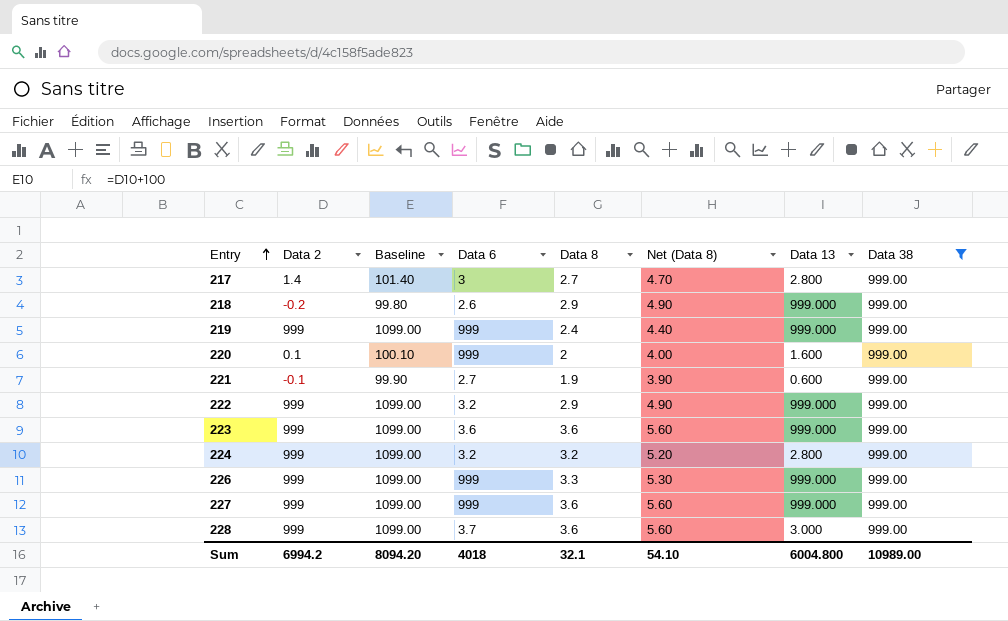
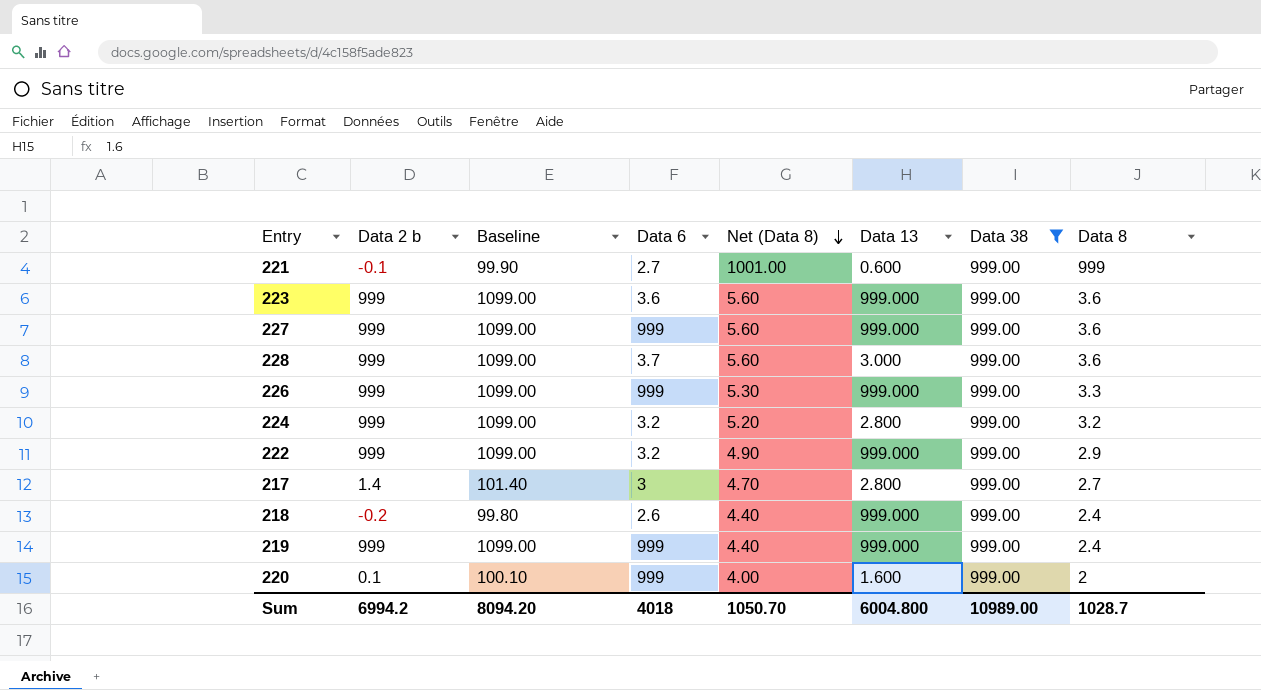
row order: Entry ascending -> Net (Data 8) descending
column name: Data 2 -> Data 2 b
column Data 8 | position: 5 -> 8
221 | Net (Data 8): 3.90 -> 1001.00
221 | Data 8: 1.9 -> 999
218 | Net (Data 8): 4.90 -> 4.40
218 | Data 8: 2.9 -> 2.4
Sum | Net (Data 8): 54.10 -> 1050.70
Sum | Data 8: 32.1 -> 1028.7

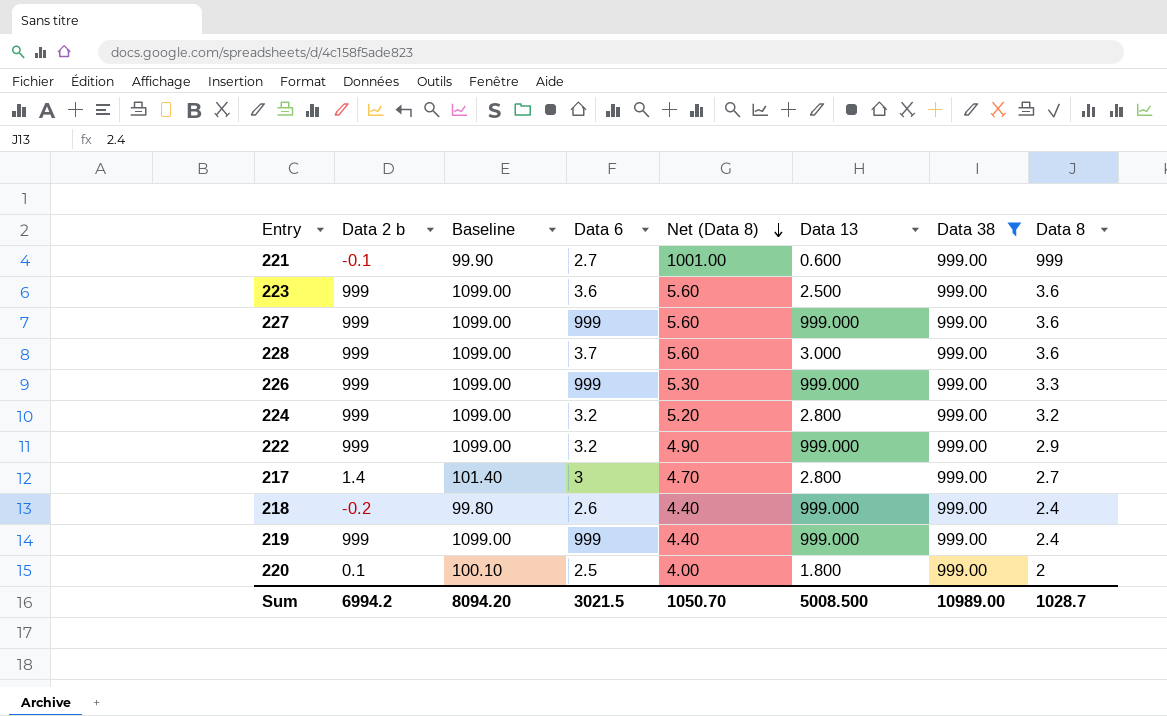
223 | Data 13: 999.000 -> 2.500
220 | Data 6: 999 -> 2.5
220 | Data 13: 1.600 -> 1.800
Sum | Data 6: 4018 -> 3021.5
Sum | Data 13: 6004.800 -> 5008.500

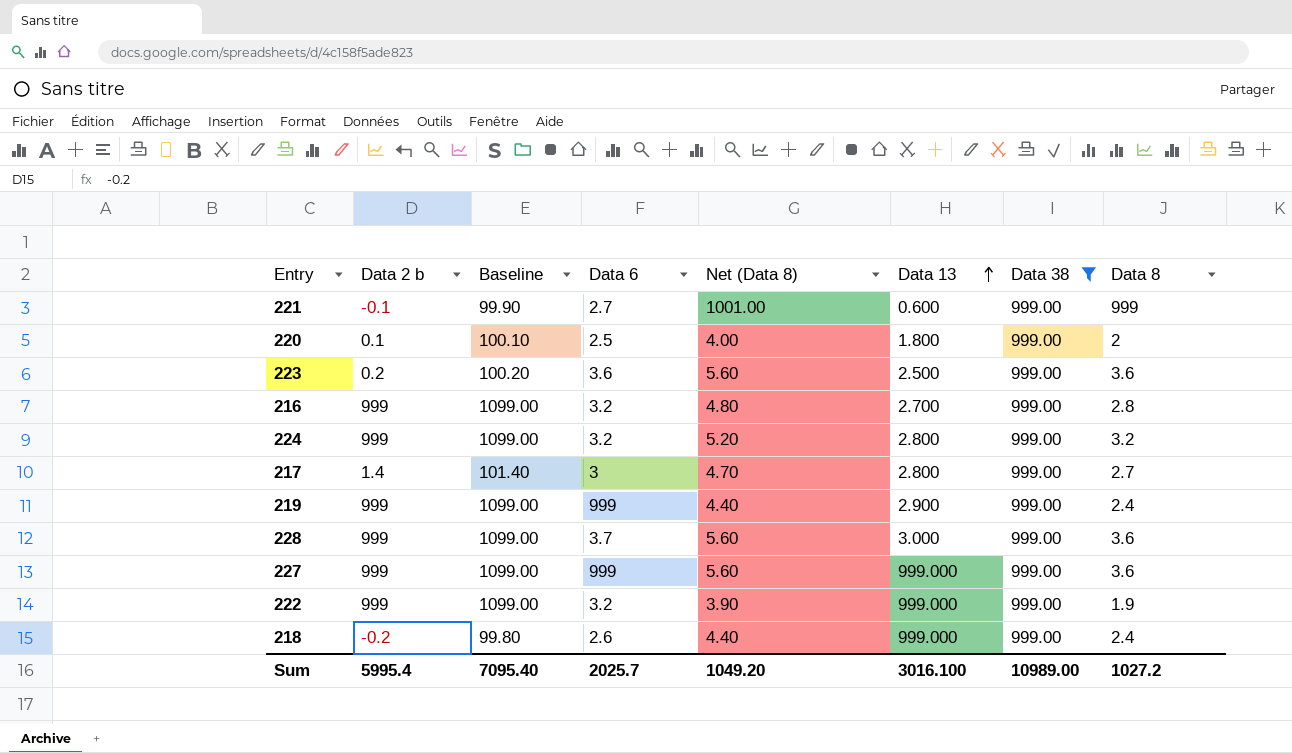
row order: Net (Data 8) descending -> Data 13 ascending
row 226: 999 | 1099.00 | 999 | 5.30 | 999.000 | 999.00 | 3.3 -> none
223 | Data 2 b: 999 -> 0.2
223 | Baseline: 1099.00 -> 100.20
row 216: none -> 999 | 1099.00 | 3.2 | 4.80 | 2.700 | 999.00 | 2.8
219 | Data 13: 999.000 -> 2.900
222 | Net (Data 8): 4.90 -> 3.90
222 | Data 8: 2.9 -> 1.9
Sum | Data 2 b: 6994.2 -> 5995.4
Sum | Baseline: 8094.20 -> 7095.40
Sum | Data 6: 3021.5 -> 2025.7
Sum | Net (Data 8): 1050.70 -> 1049.20
Sum | Data 13: 5008.500 -> 3016.100
Sum | Data 8: 1028.7 -> 1027.2

